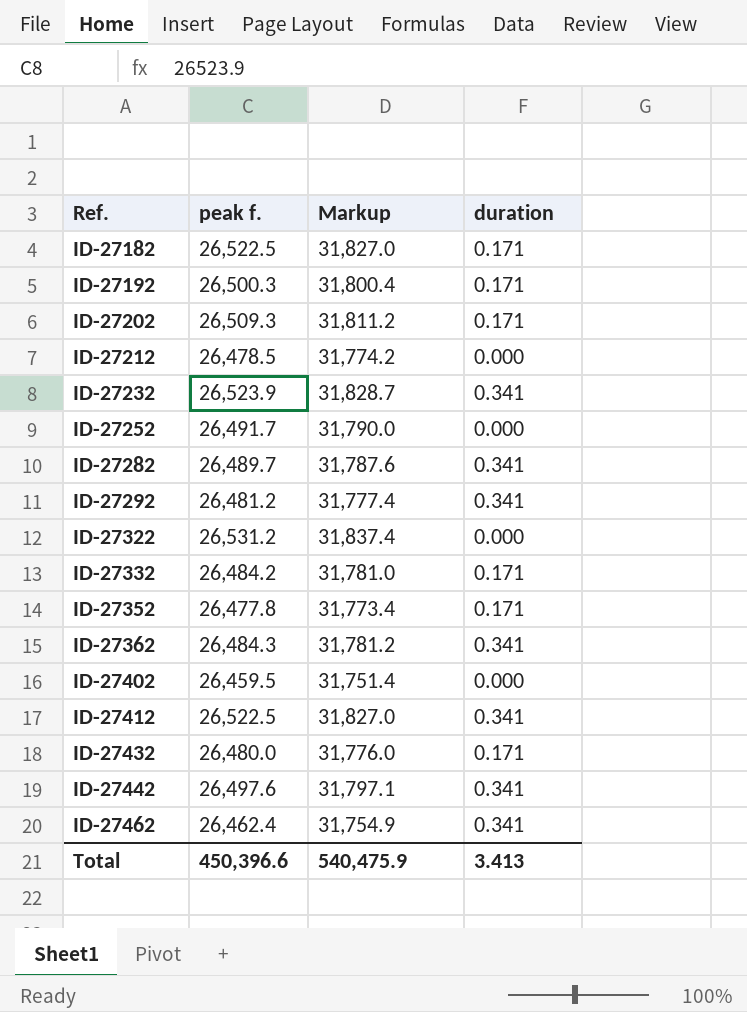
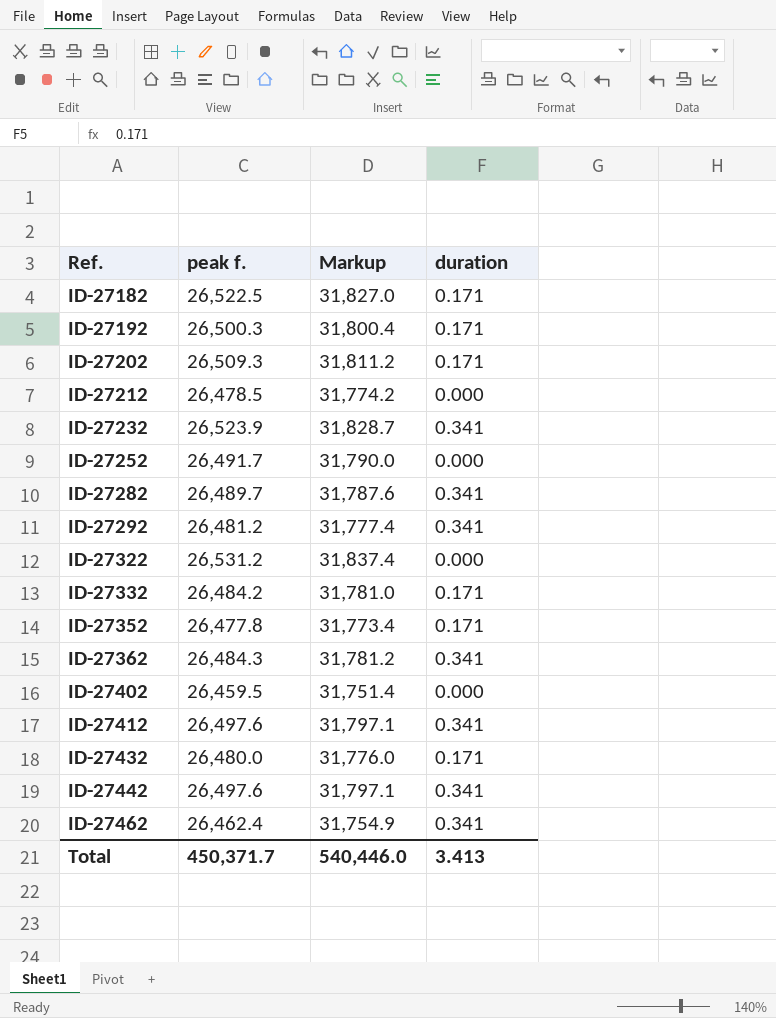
ID-27412 | peak f.: 26,522.5 -> 26,497.6
ID-27412 | Markup: 31,827.0 -> 31,797.1
Total | peak f.: 450,396.6 -> 450,371.7
Total | Markup: 540,475.9 -> 540,446.0

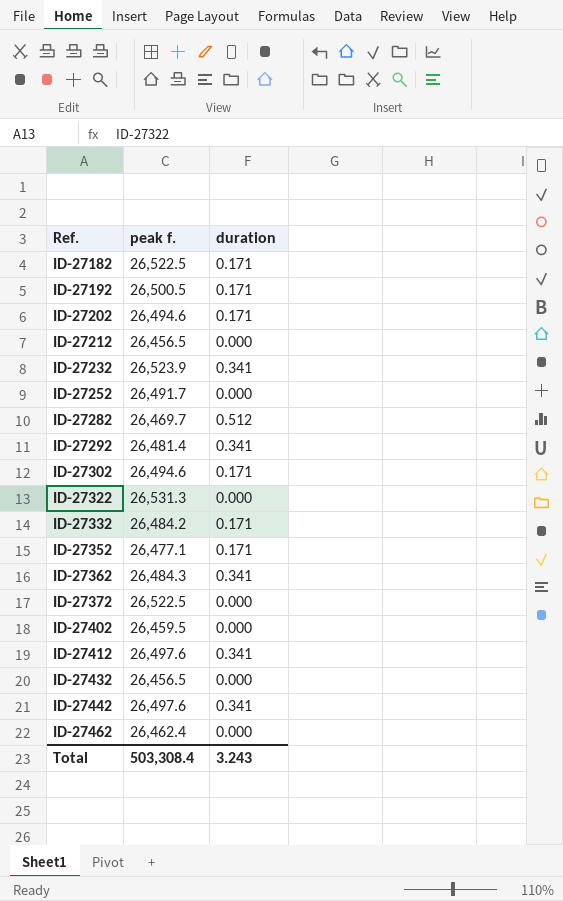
column Markup | formula: [peak f.] * 1.2 -> none
ID-27192 | peak f.: 26,500.3 -> 26,500.5
ID-27202 | peak f.: 26,509.3 -> 26,494.6
ID-27212 | peak f.: 26,478.5 -> 26,456.5
ID-27282 | peak f.: 26,489.7 -> 26,469.7
ID-27282 | duration: 0.341 -> 0.512
ID-27292 | peak f.: 26,481.2 -> 26,481.4
row ID-27302: none -> 26,494.6 | 0.171
ID-27322 | peak f.: 26,531.2 -> 26,531.3
ID-27352 | peak f.: 26,477.8 -> 26,477.1
row ID-27372: none -> 26,522.5 | 0.000
ID-27432 | peak f.: 26,480.0 -> 26,456.5
ID-27432 | duration: 0.171 -> 0.000
ID-27462 | duration: 0.341 -> 0.000
Total | peak f.: 450,371.7 -> 503,308.4
Total | duration: 3.413 -> 3.243

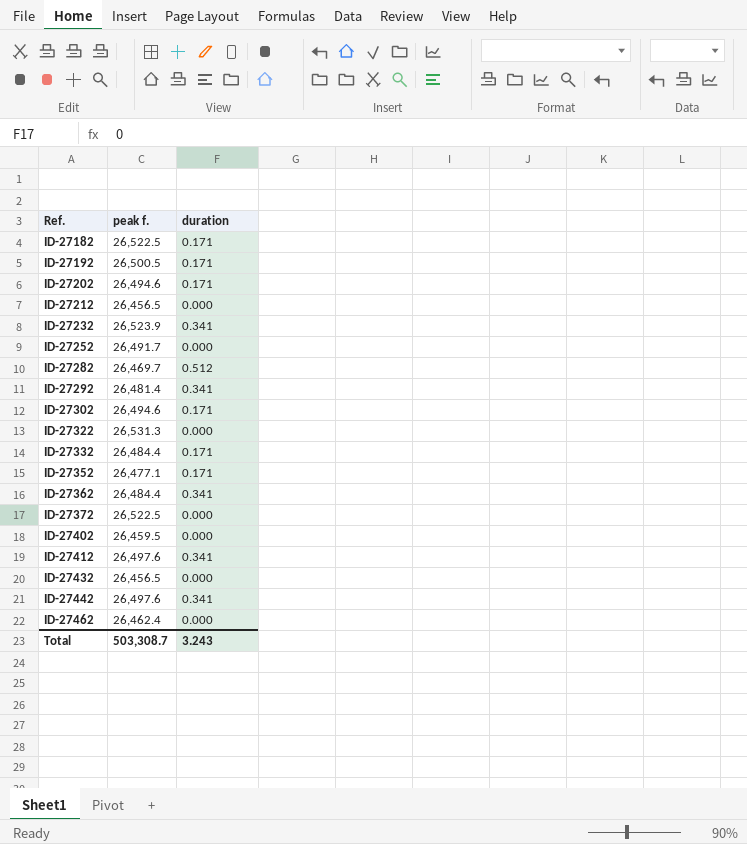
ID-27332 | peak f.: 26,484.2 -> 26,484.4
ID-27362 | peak f.: 26,484.3 -> 26,484.4
Total | peak f.: 503,308.4 -> 503,308.7

